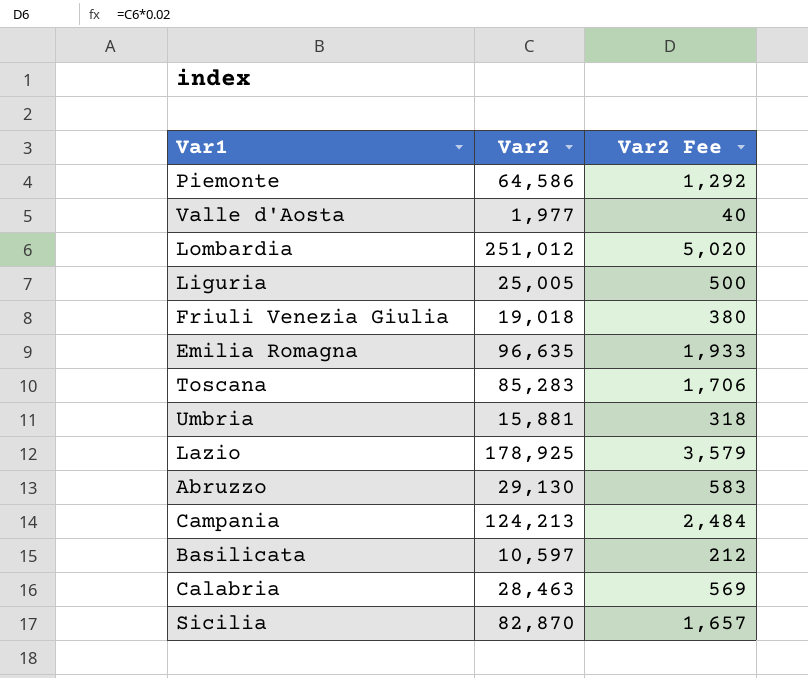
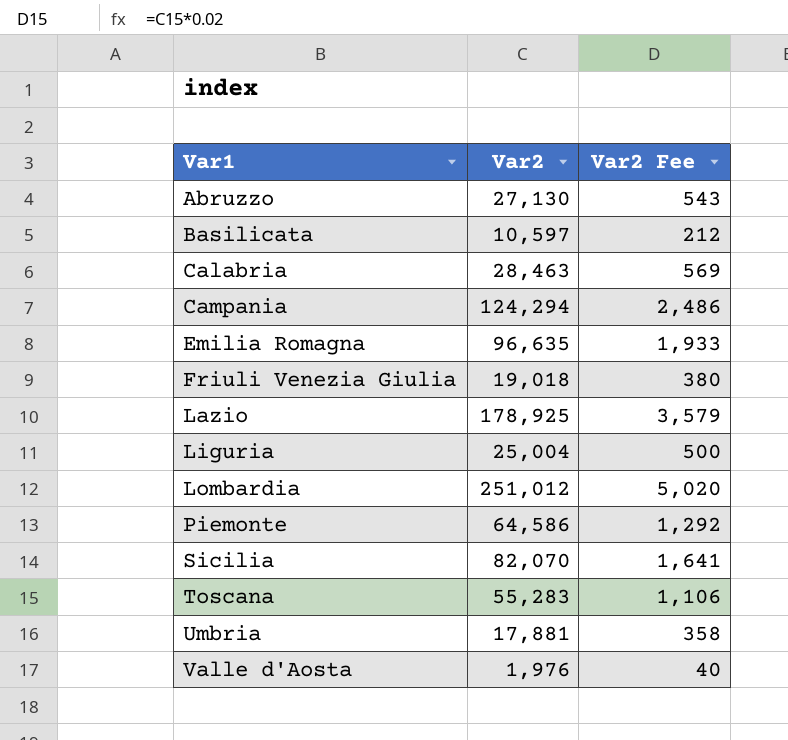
row order: none -> Var1 ascending
Abruzzo | Var2: 29,130 -> 27,130
Abruzzo | Var2 Fee: 583 -> 543
Campania | Var2: 124,213 -> 124,294
Campania | Var2 Fee: 2,484 -> 2,486
Liguria | Var2: 25,005 -> 25,004
Sicilia | Var2: 82,870 -> 82,070
Sicilia | Var2 Fee: 1,657 -> 1,641
Toscana | Var2: 85,283 -> 55,283
Toscana | Var2 Fee: 1,706 -> 1,106
Umbria | Var2: 15,881 -> 17,881
Umbria | Var2 Fee: 318 -> 358
Valle d'Aosta | Var2: 1,977 -> 1,976

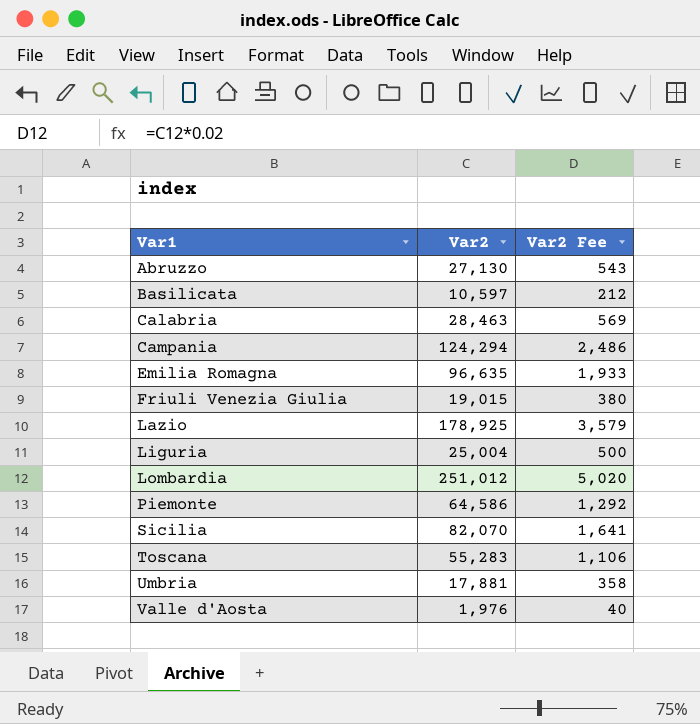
Friuli Venezia Giulia | Var2: 19,018 -> 19,015

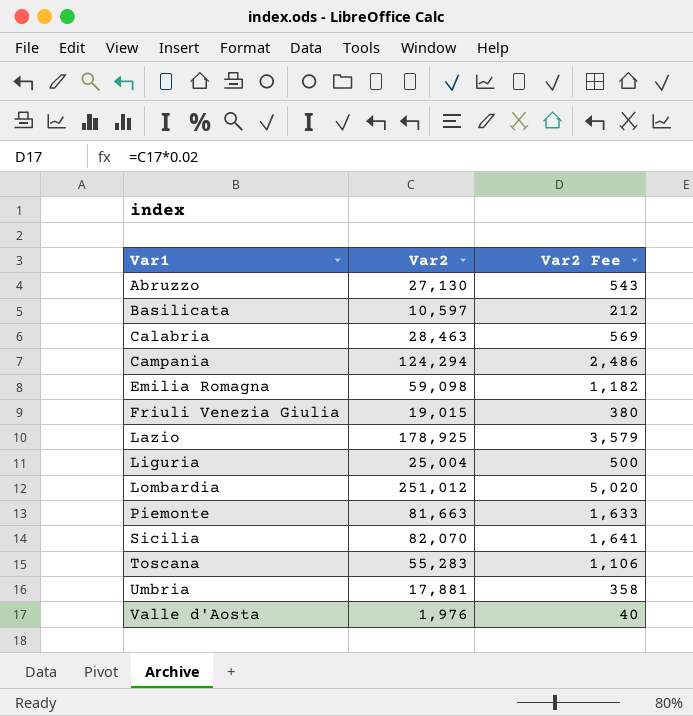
Emilia Romagna | Var2: 96,635 -> 59,098
Emilia Romagna | Var2 Fee: 1,933 -> 1,182
Piemonte | Var2: 64,586 -> 81,663
Piemonte | Var2 Fee: 1,292 -> 1,633

